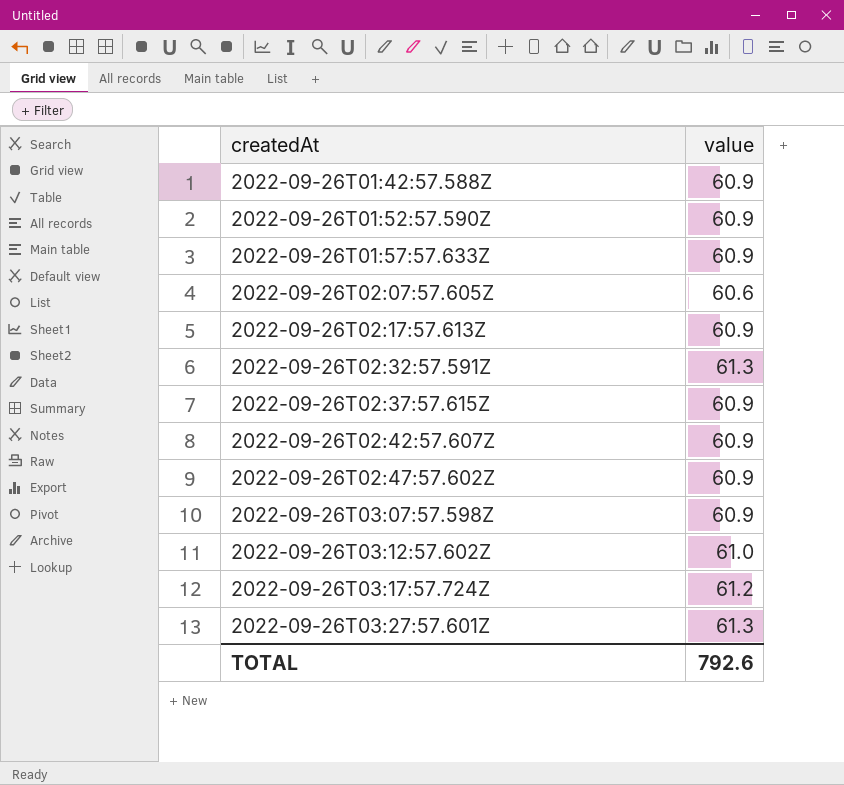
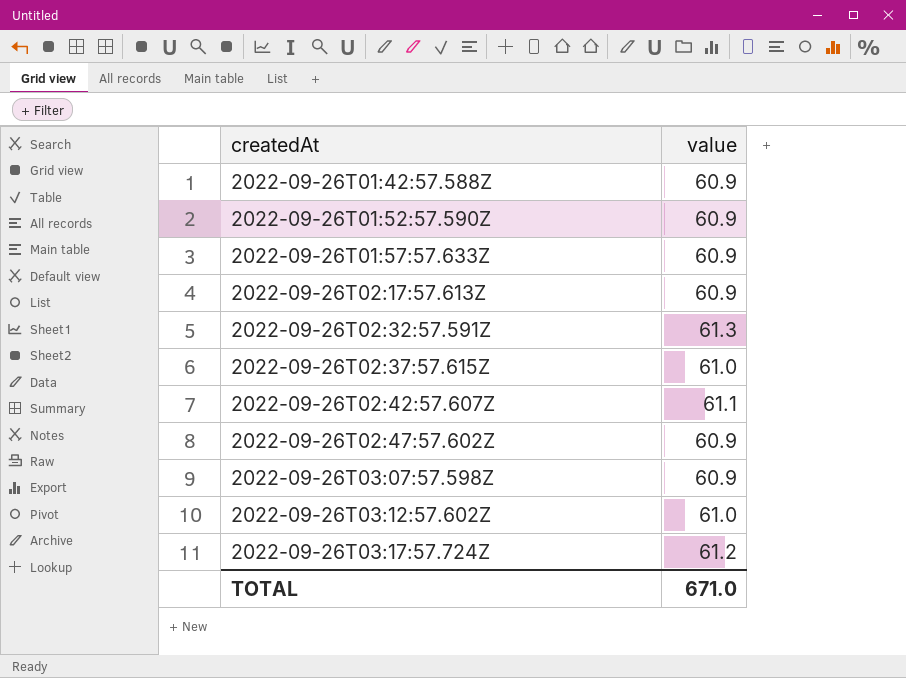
row 2022-09-26T02:07:57.605Z: 60.6 -> none
row 2022-09-26T03:27:57.601Z: 61.3 -> none
2022-09-26T02:37:57.615Z | value: 60.9 -> 61.0
2022-09-26T02:42:57.607Z | value: 60.9 -> 61.1
TOTAL | value: 792.6 -> 671.0

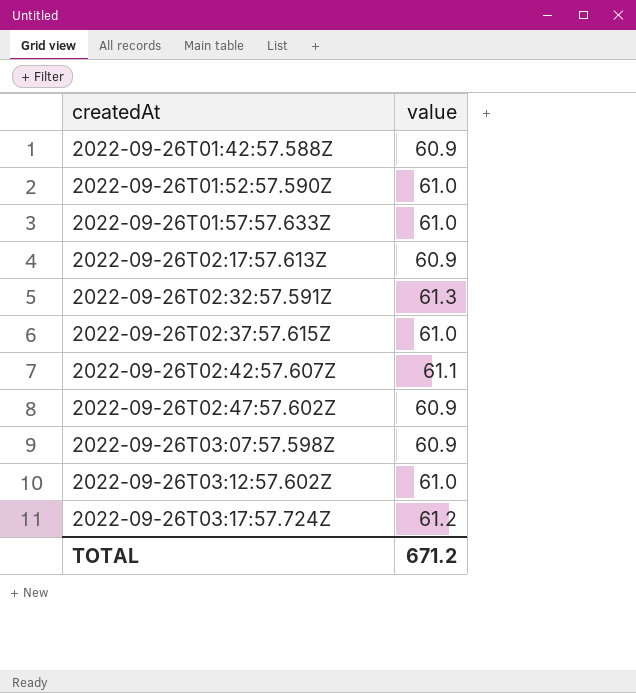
2022-09-26T01:52:57.590Z | value: 60.9 -> 61.0
2022-09-26T01:57:57.633Z | value: 60.9 -> 61.0
TOTAL | value: 671.0 -> 671.2

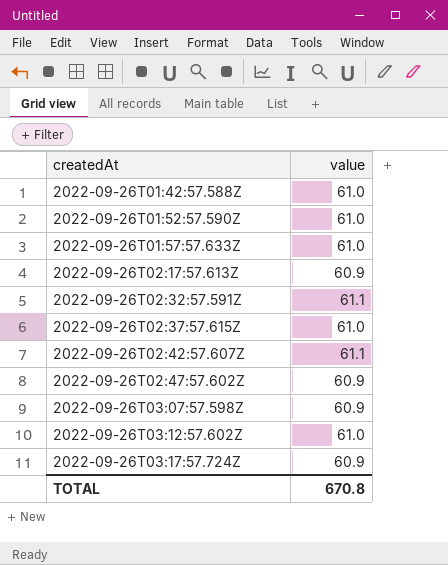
2022-09-26T01:42:57.588Z | value: 60.9 -> 61.0
2022-09-26T02:32:57.591Z | value: 61.3 -> 61.1
2022-09-26T03:17:57.724Z | value: 61.2 -> 60.9
TOTAL | value: 671.2 -> 670.8

